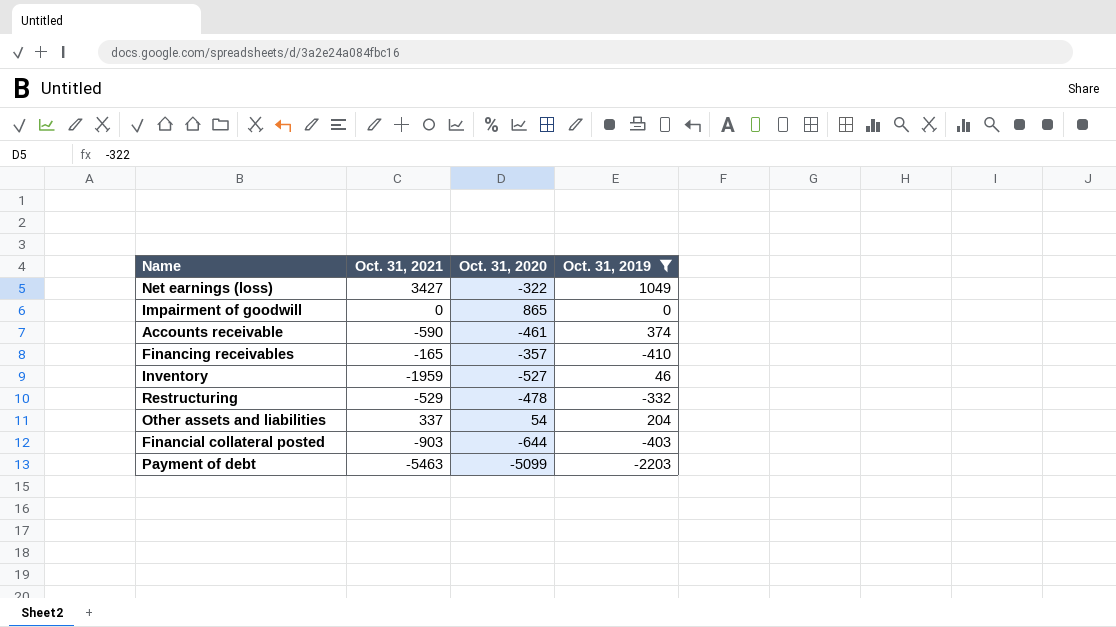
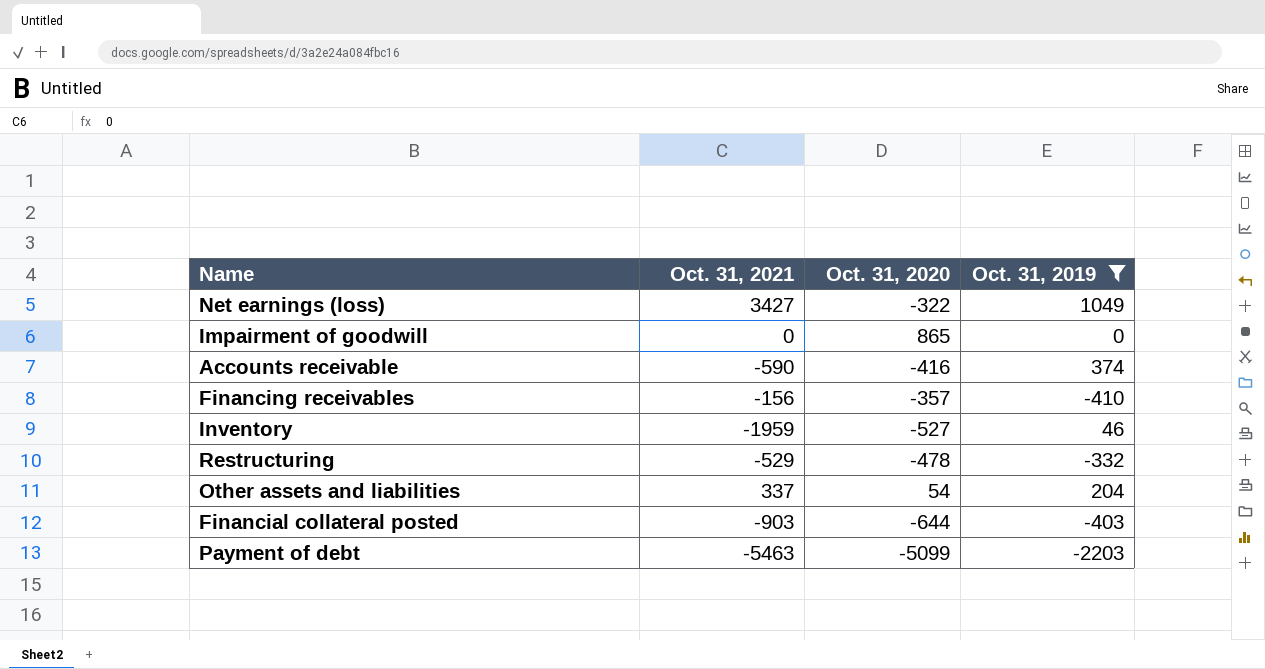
Accounts receivable | Oct. 31, 2020: -461 -> -416
Financing receivables | Oct. 31, 2021: -165 -> -156

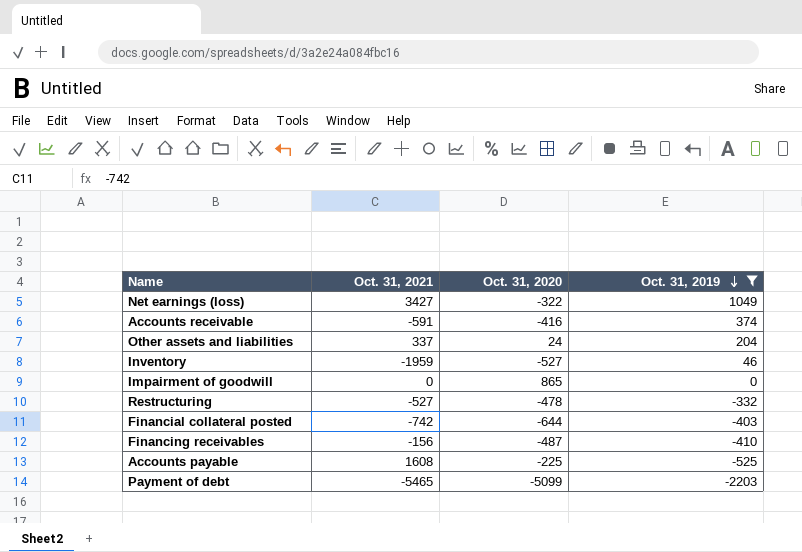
row order: none -> Oct. 31, 2019 descending
Accounts receivable | Oct. 31, 2021: -590 -> -591
Other assets and liabilities | Oct. 31, 2020: 54 -> 24
Restructuring | Oct. 31, 2021: -529 -> -527
Financial collateral posted | Oct. 31, 2021: -903 -> -742
Financing receivables | Oct. 31, 2020: -357 -> -487
row Accounts payable: none -> 1608 | -225 | -525
Payment of debt | Oct. 31, 2021: -5463 -> -5465

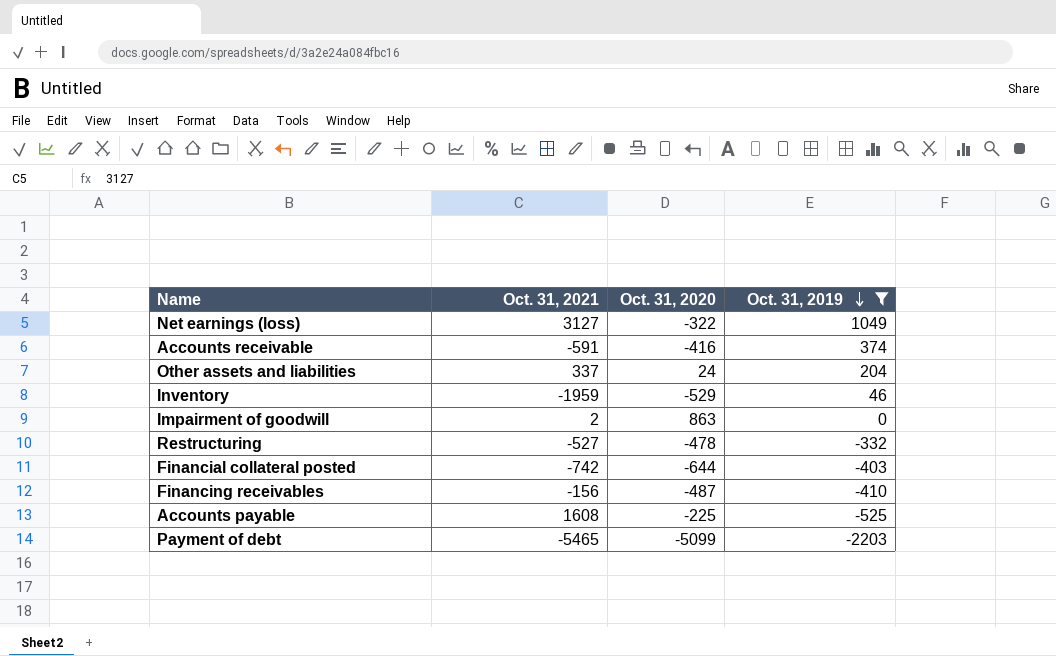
Net earnings (loss) | Oct. 31, 2021: 3427 -> 3127
Inventory | Oct. 31, 2020: -527 -> -529
Impairment of goodwill | Oct. 31, 2021: 0 -> 2
Impairment of goodwill | Oct. 31, 2020: 865 -> 863

